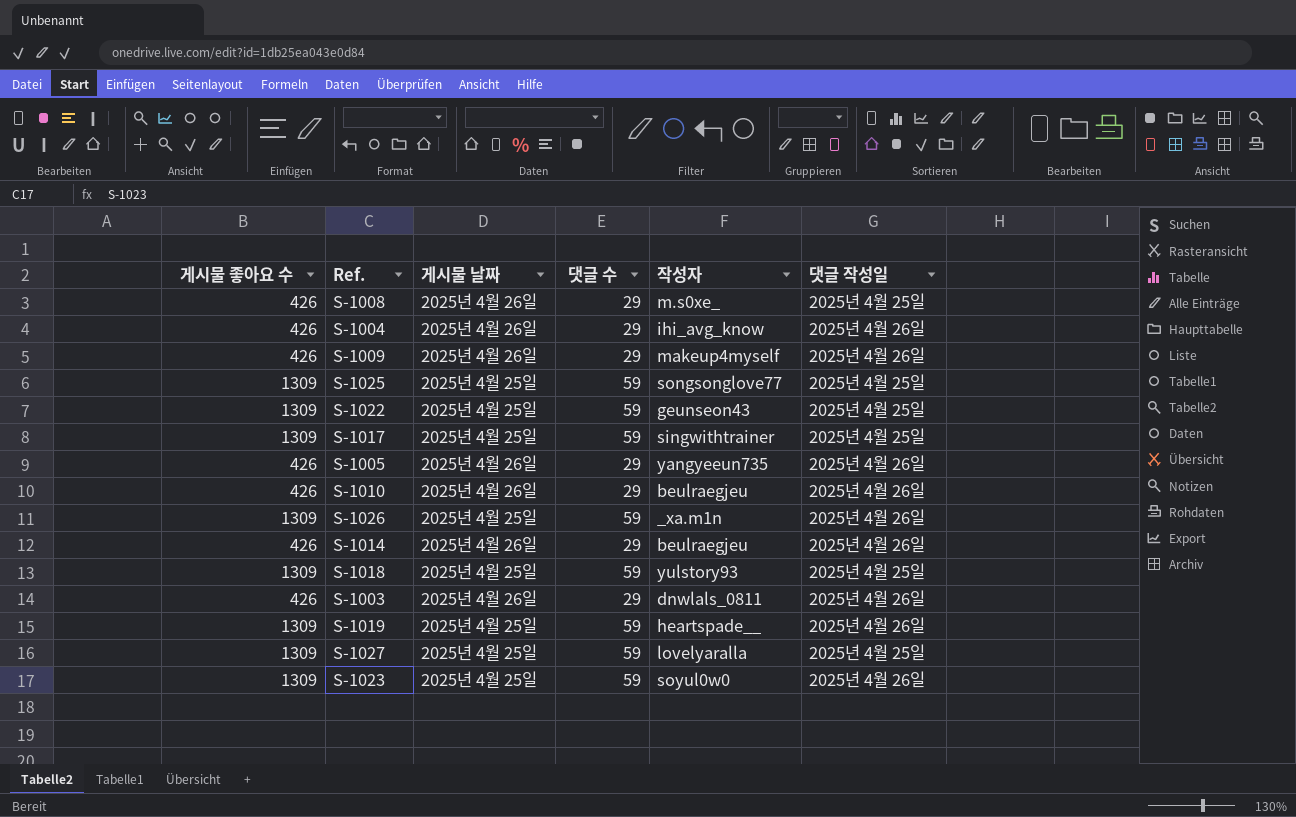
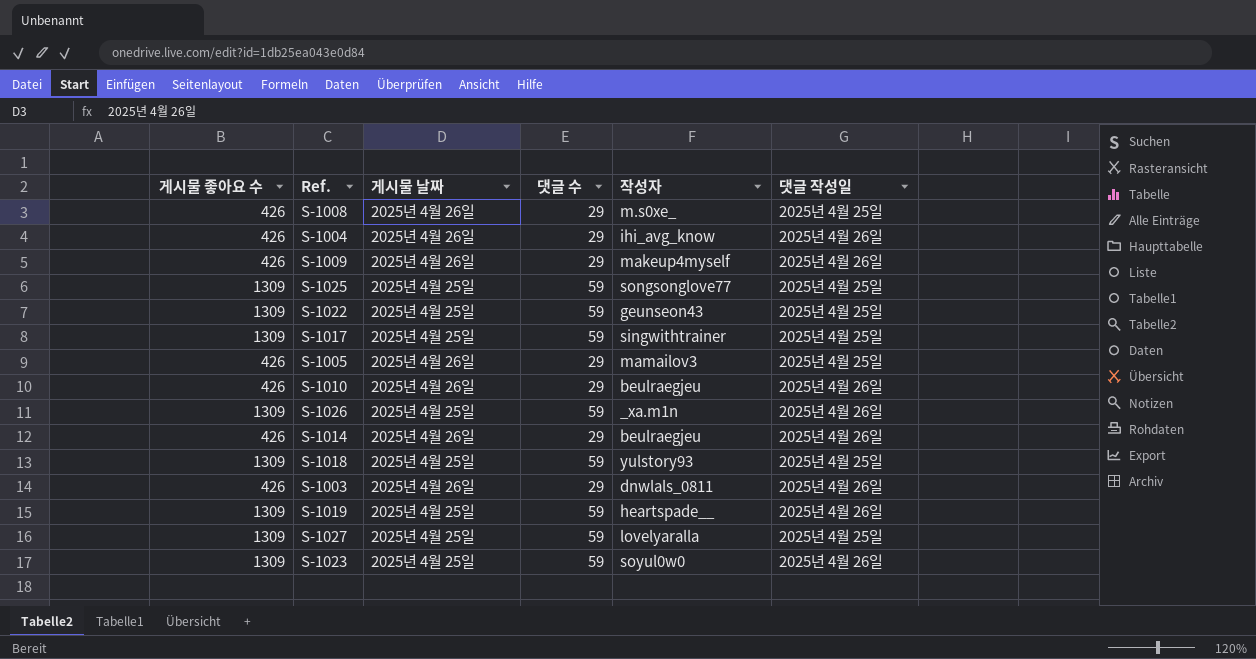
S-1005 | 작성자: yangyeeun735 -> mamailov3
S-1005 | 댓글 작성일: 2025년 4월 26일 -> 2025년 4월 25일

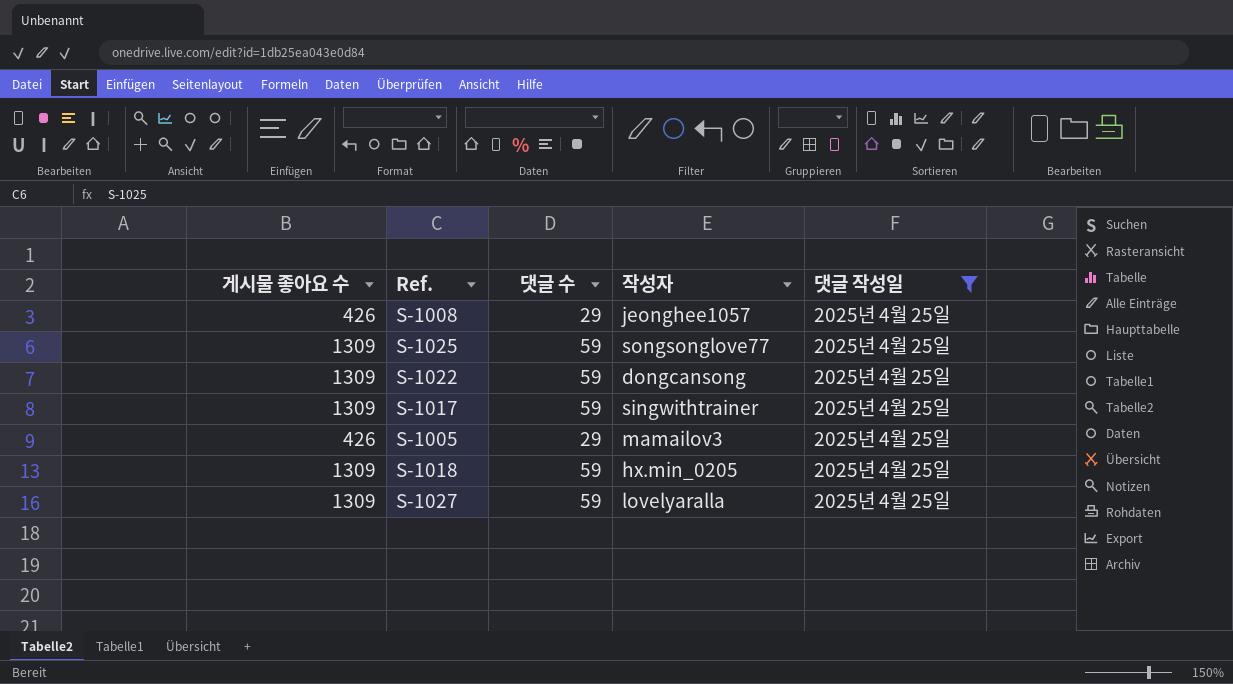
filter: none -> 댓글 작성일 = 2025년 4월 25일
column 게시물 날짜 | position: 3 -> none
S-1008 | 작성자: m.s0xe_ -> jeonghee1057
S-1022 | 작성자: geunseon43 -> dongcansong
S-1018 | 작성자: yulstory93 -> hx.min_0205

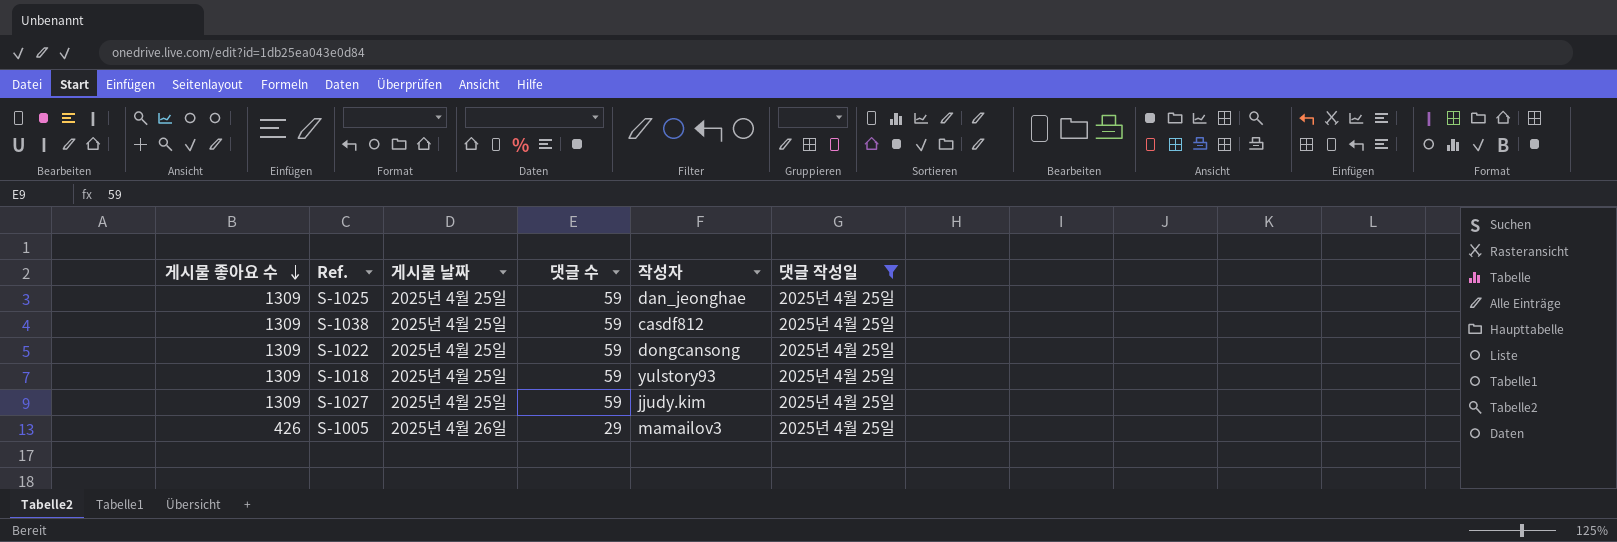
row order: none -> 게시물 좋아요 수 descending
column 게시물 날짜 | position: none -> 3
row S-1008: 426 | 29 | jeonghee1057 | 2025년 4월 25일 -> none
row S-1017: 1309 | 59 | singwithtrainer | 2025년 4월 25일 -> none
S-1025 | 작성자: songsonglove77 -> dan_jeonghae
row S-1038: none -> 1309 | 2025년 4월 25일 | 59 | casdf812 | 2025년 4월 25일
S-1018 | 작성자: hx.min_0205 -> yulstory93
S-1027 | 작성자: lovelyaralla -> jjudy.kim

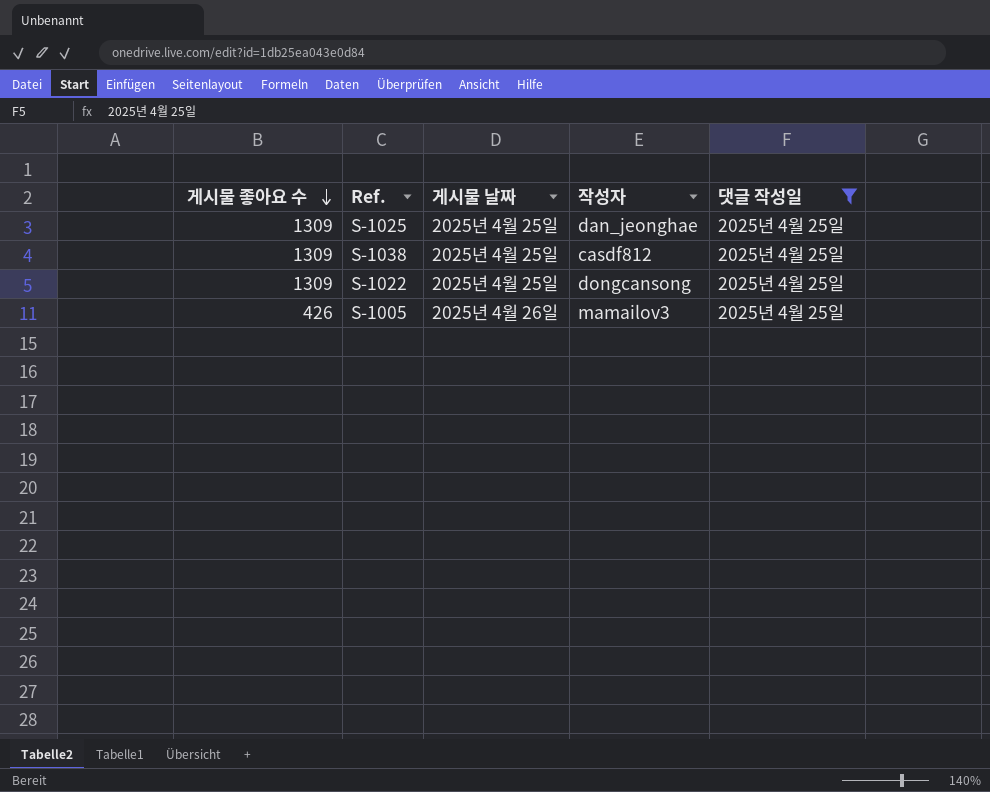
column 댓글 수 | position: 4 -> none
row S-1018: 1309 | 2025년 4월 25일 | 59 | yulstory93 | 2025년 4월 25일 -> none
row S-1027: 1309 | 2025년 4월 25일 | 59 | jjudy.kim | 2025년 4월 25일 -> none

